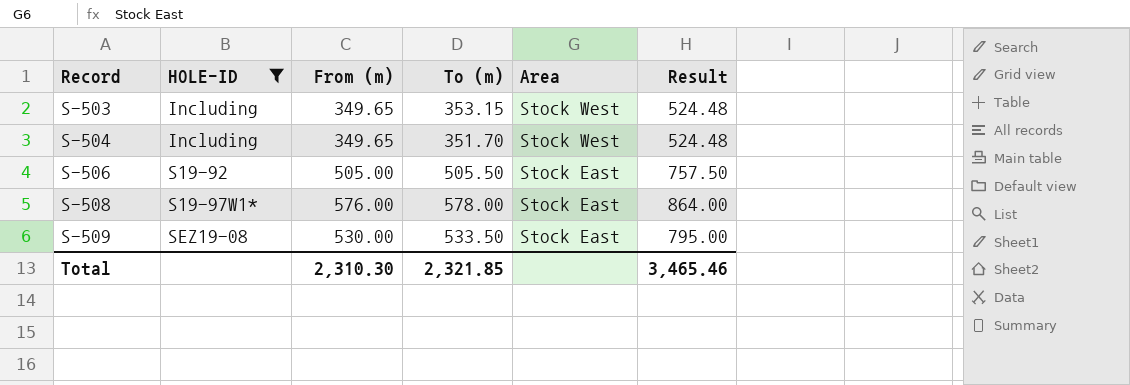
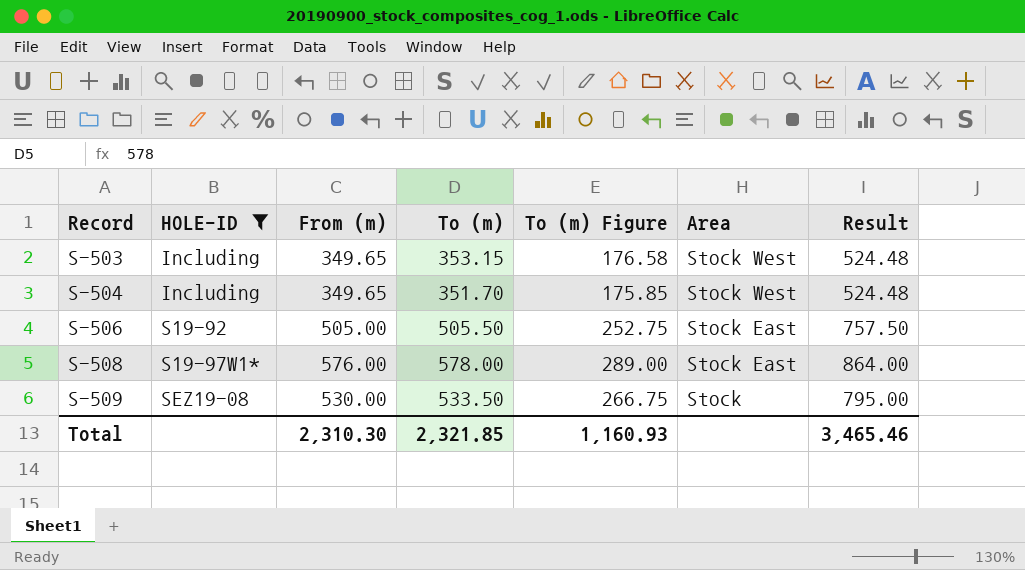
column To (m) Figure | formula: none -> [To (m)] * 0.5
S-509 | Area: Stock East -> Stock

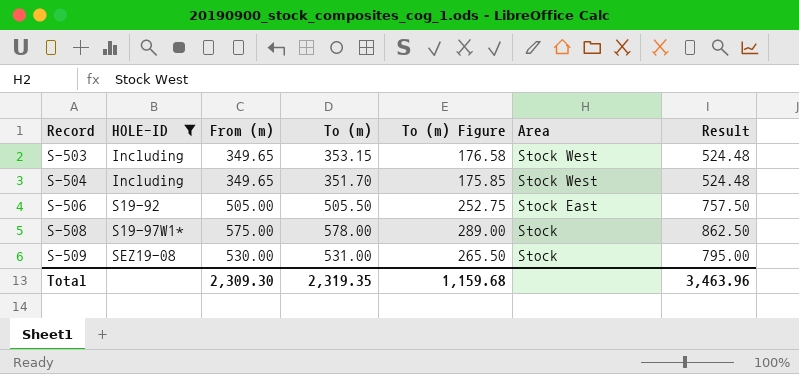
S-508 | From (m): 576.00 -> 575.00
S-508 | Area: Stock East -> Stock
S-508 | Result: 864.00 -> 862.50
S-509 | To (m): 533.50 -> 531.00
S-509 | To (m) Figure: 266.75 -> 265.50
Total | From (m): 2,310.30 -> 2,309.30
Total | To (m): 2,321.85 -> 2,319.35
Total | To (m) Figure: 1,160.93 -> 1,159.68
Total | Result: 3,465.46 -> 3,463.96

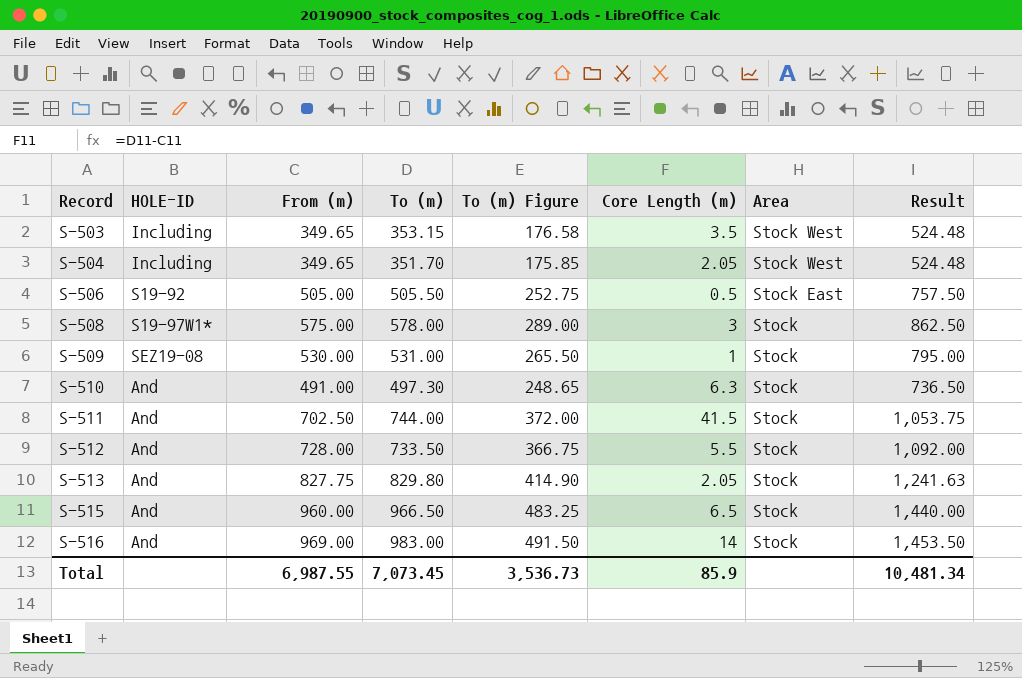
filter: HOLE-ID != And -> none
column Core Length (m) | formula: none -> [To (m)] - [From (m)]
Total | From (m): 2,309.30 -> 6,987.55
Total | To (m): 2,319.35 -> 7,073.45
Total | To (m) Figure: 1,159.68 -> 3,536.73
Total | Result: 3,463.96 -> 10,481.34

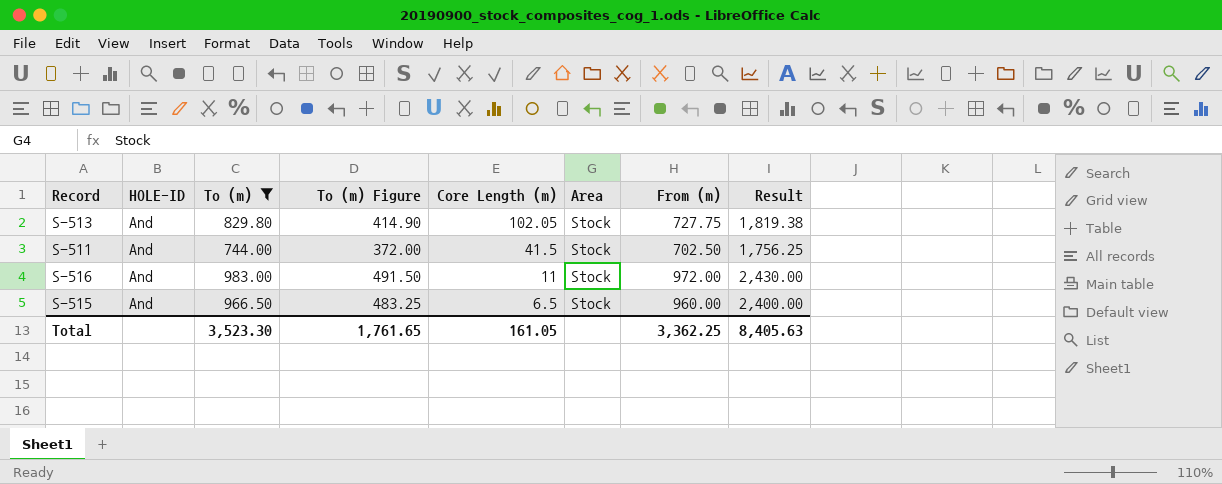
filter: none -> To (m) >= 744.00
row order: Record ascending -> Core Length (m) descending
column From (m) | position: 3 -> 7
column Result | formula: [From (m)] * 1.5 -> [From (m)] * 2.5
S-513 | Core Length (m): 2.05 -> 102.05
S-513 | From (m): 827.75 -> 727.75
S-516 | Core Length (m): 14 -> 11
S-516 | From (m): 969.00 -> 972.00
Total | To (m): 7,073.45 -> 3,523.30
Total | To (m) Figure: 3,536.73 -> 1,761.65
Total | Core Length (m): 85.9 -> 161.05
Total | From (m): 6,987.55 -> 3,362.25
Total | Result: 10,481.34 -> 8,405.63

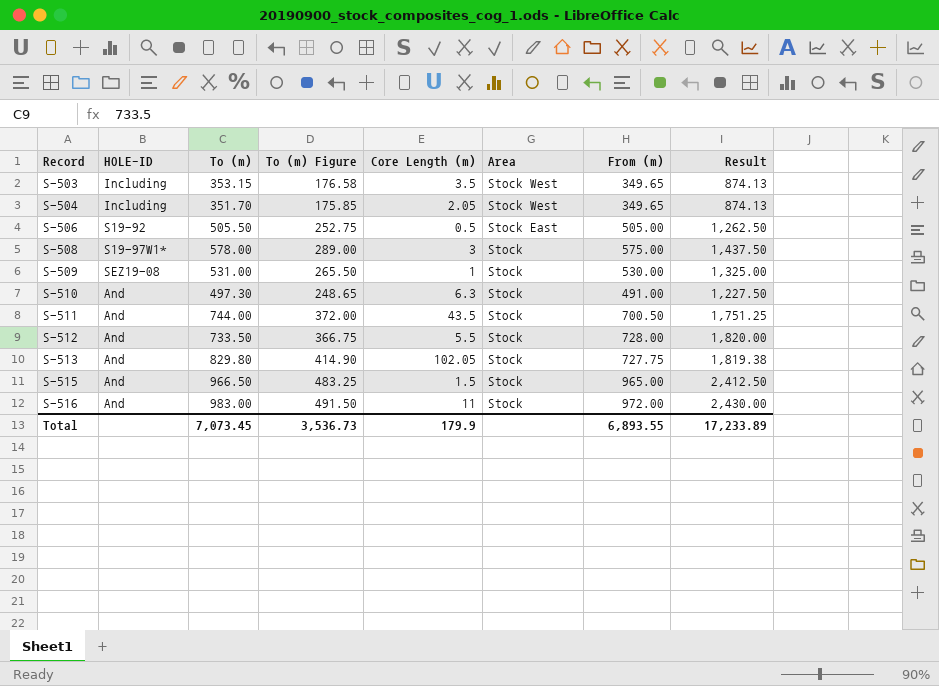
filter: To (m) >= 744.00 -> none
row order: Core Length (m) descending -> Record ascending
S-511 | Core Length (m): 41.5 -> 43.5
S-511 | From (m): 702.50 -> 700.50
S-511 | Result: 1,756.25 -> 1,751.25
S-515 | Core Length (m): 6.5 -> 1.5
S-515 | From (m): 960.00 -> 965.00
S-515 | Result: 2,400.00 -> 2,412.50
Total | To (m): 3,523.30 -> 7,073.45
Total | To (m) Figure: 1,761.65 -> 3,536.73
Total | Core Length (m): 161.05 -> 179.9
Total | From (m): 3,362.25 -> 6,893.55
Total | Result: 8,405.63 -> 17,233.89

